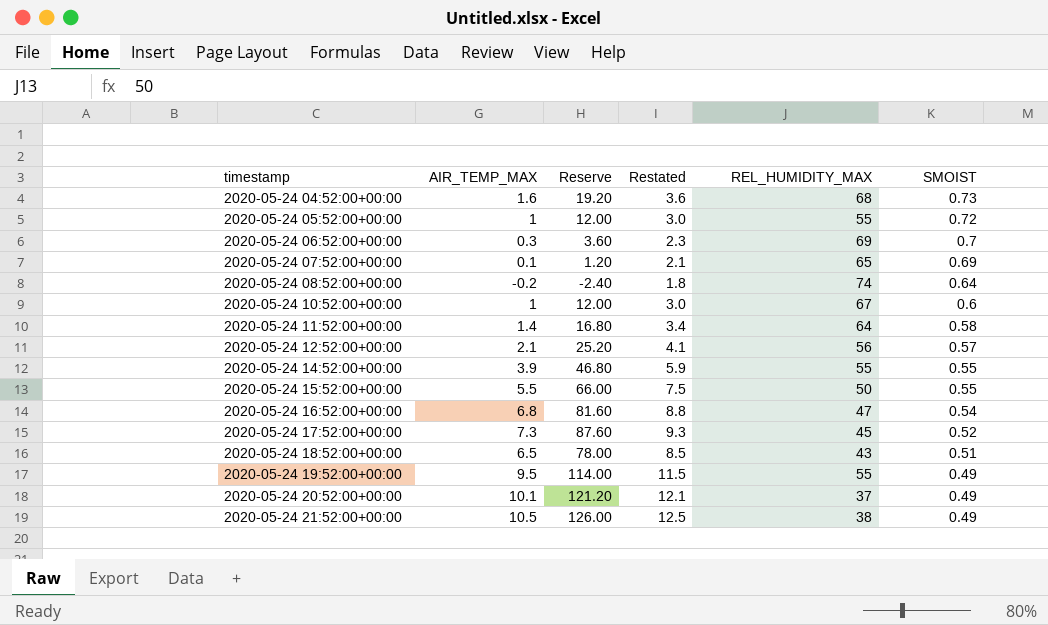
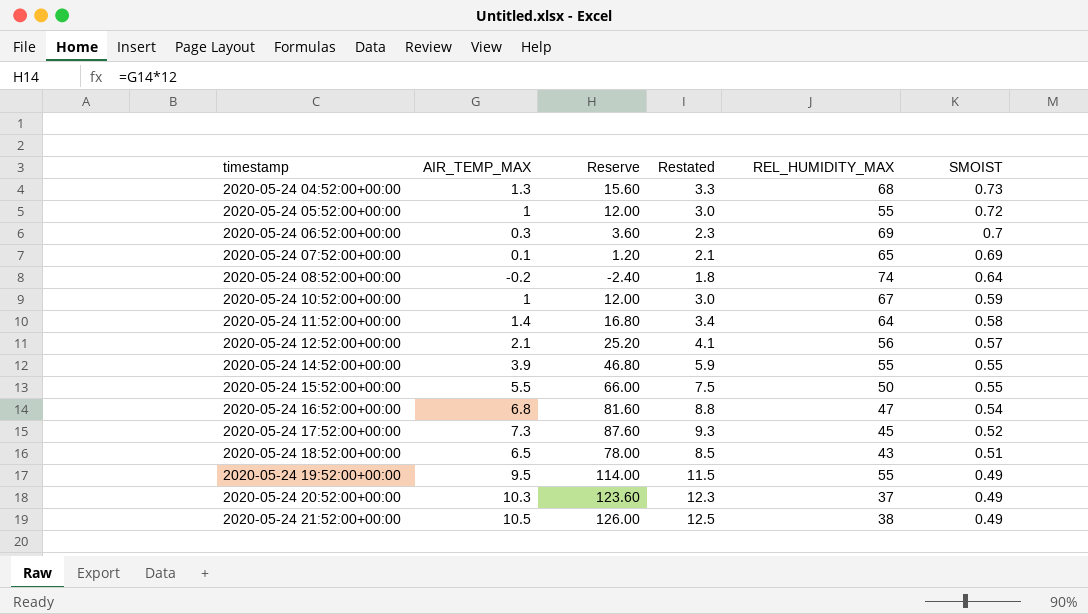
2020-05-24 04:52:00+00:00 | AIR_TEMP_MAX: 1.6 -> 1.3
2020-05-24 04:52:00+00:00 | Reserve: 19.20 -> 15.60
2020-05-24 04:52:00+00:00 | Restated: 3.6 -> 3.3
2020-05-24 10:52:00+00:00 | SMOIST: 0.6 -> 0.59
2020-05-24 20:52:00+00:00 | AIR_TEMP_MAX: 10.1 -> 10.3
2020-05-24 20:52:00+00:00 | Reserve: 121.20 -> 123.60
2020-05-24 20:52:00+00:00 | Restated: 12.1 -> 12.3

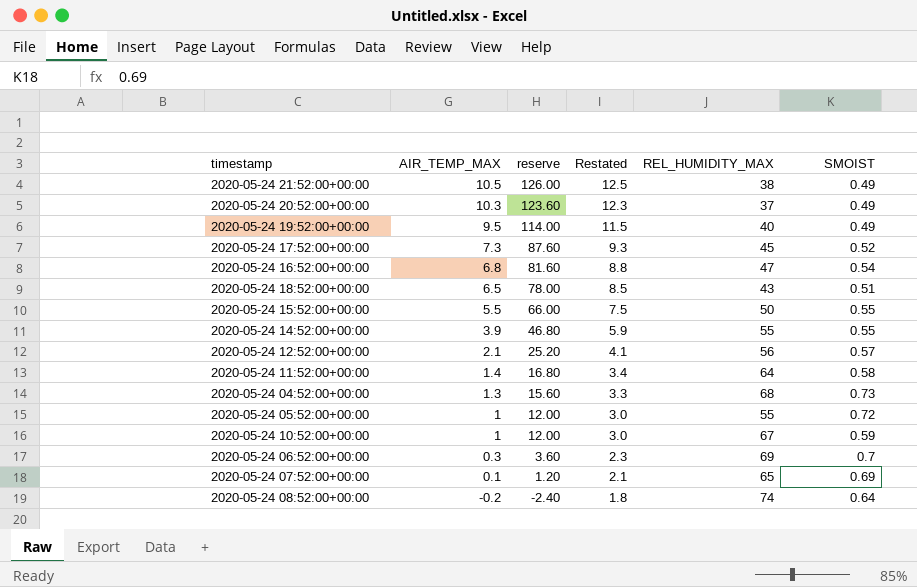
row order: timestamp ascending -> AIR_TEMP_MAX descending
column name: Reserve -> reserve
2020-05-24 19:52:00+00:00 | REL_HUMIDITY_MAX: 55 -> 40

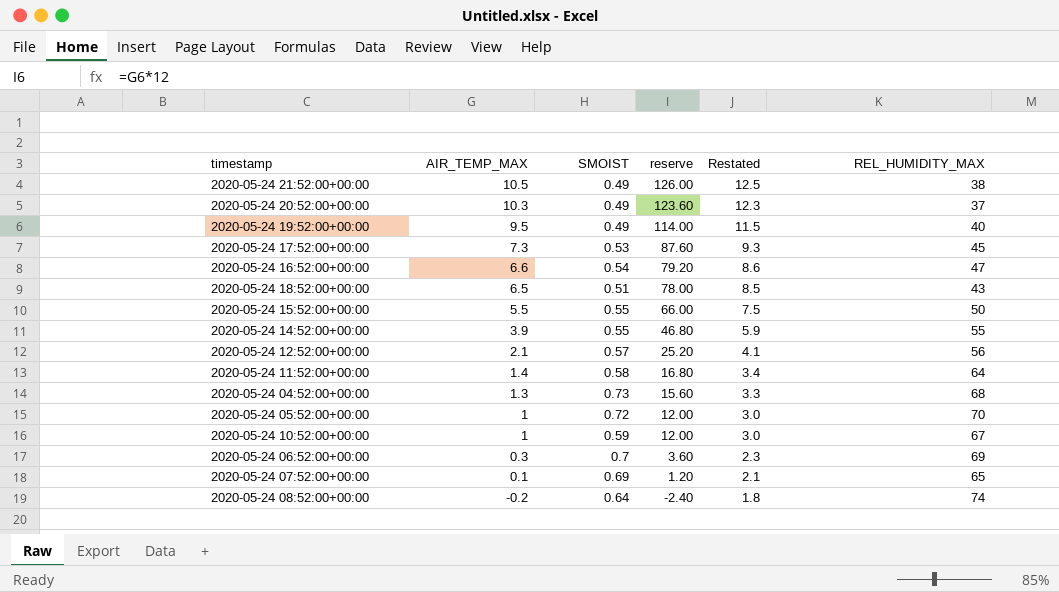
column SMOIST | position: 6 -> 3
2020-05-24 17:52:00+00:00 | SMOIST: 0.52 -> 0.53
2020-05-24 16:52:00+00:00 | AIR_TEMP_MAX: 6.8 -> 6.6
2020-05-24 16:52:00+00:00 | reserve: 81.60 -> 79.20
2020-05-24 16:52:00+00:00 | Restated: 8.8 -> 8.6
2020-05-24 05:52:00+00:00 | REL_HUMIDITY_MAX: 55 -> 70

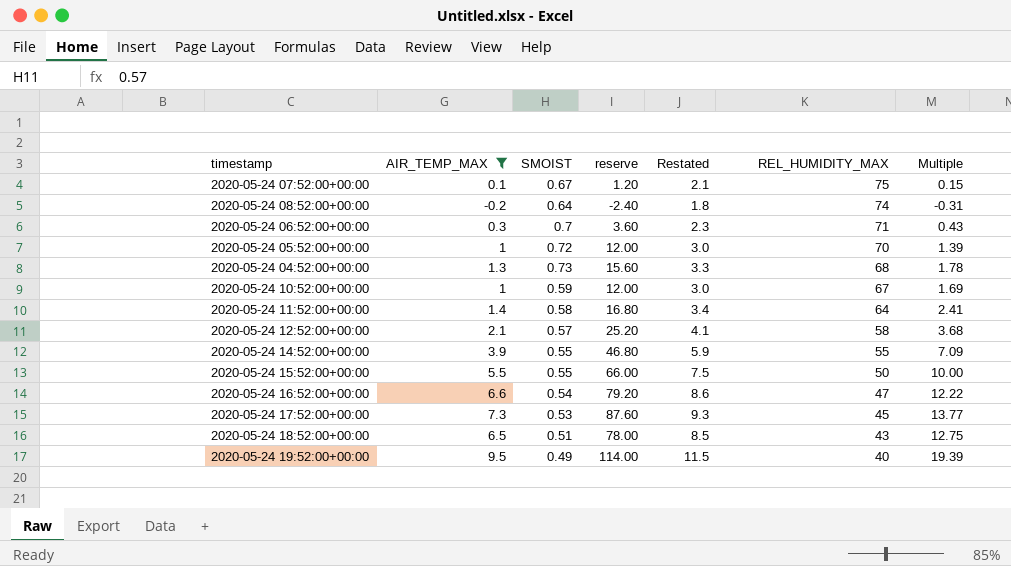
filter: none -> AIR_TEMP_MAX <= 9.5
row order: AIR_TEMP_MAX descending -> REL_HUMIDITY_MAX descending
column Multiple | formula: none -> [AIR_TEMP_MAX] / [SMOIST]
2020-05-24 07:52:00+00:00 | SMOIST: 0.69 -> 0.67
2020-05-24 07:52:00+00:00 | REL_HUMIDITY_MAX: 65 -> 75
2020-05-24 06:52:00+00:00 | REL_HUMIDITY_MAX: 69 -> 71
2020-05-24 12:52:00+00:00 | REL_HUMIDITY_MAX: 56 -> 58

